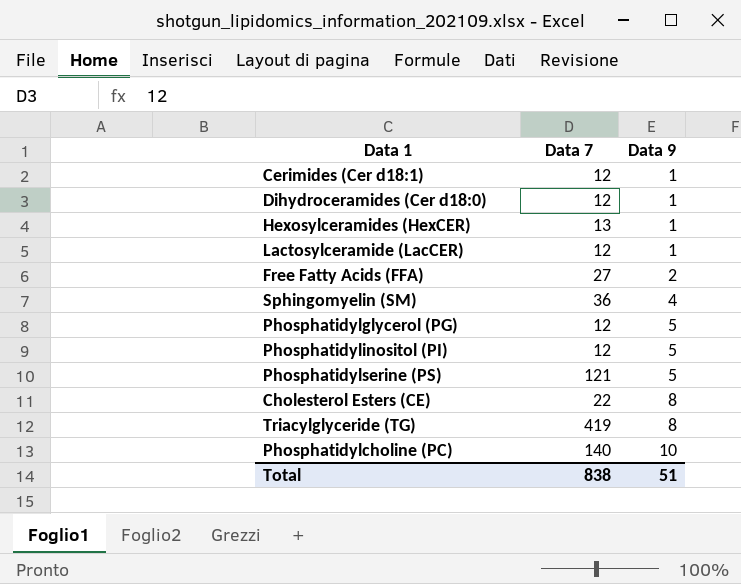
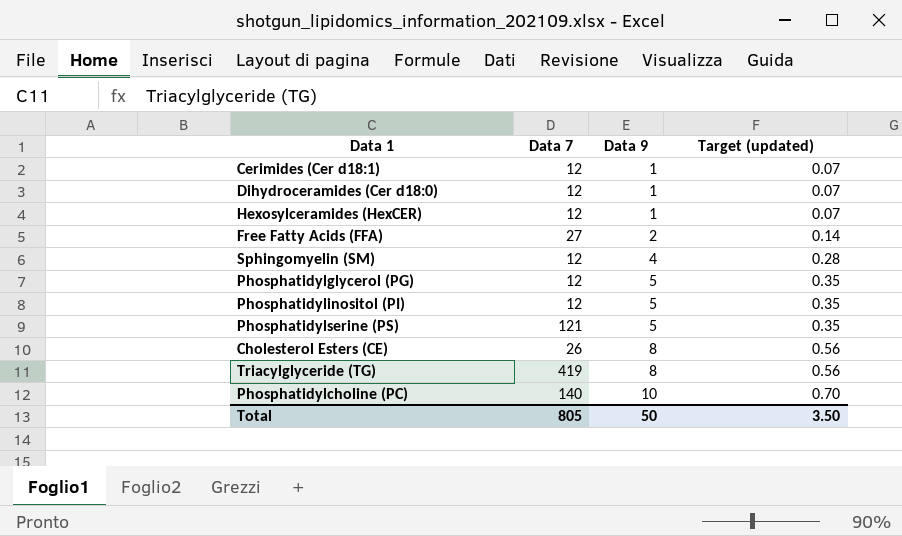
column Target (updated) | formula: none -> [Data 9] * 0.07
row Lactosylceramide (LacCER): 12 | 1 -> none
Hexosylceramides (HexCER) | Data 7: 13 -> 12
Sphingomyelin (SM) | Data 7: 36 -> 12
Cholesterol Esters (CE) | Data 7: 22 -> 26
Total | Data 7: 838 -> 805
Total | Data 9: 51 -> 50

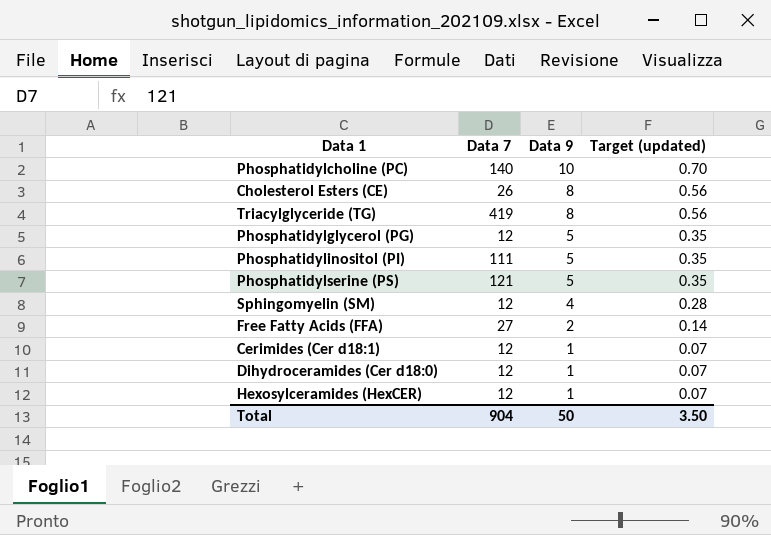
row order: Data 9 ascending -> Data 9 descending
Phosphatidylinositol (PI) | Data 7: 12 -> 111
Total | Data 7: 805 -> 904

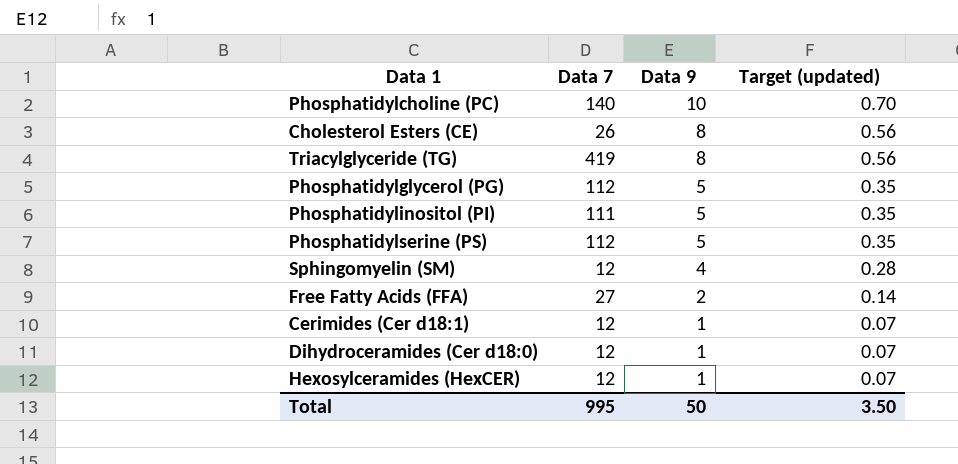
Phosphatidylglycerol (PG) | Data 7: 12 -> 112
Phosphatidylserine (PS) | Data 7: 121 -> 112
Total | Data 7: 904 -> 995

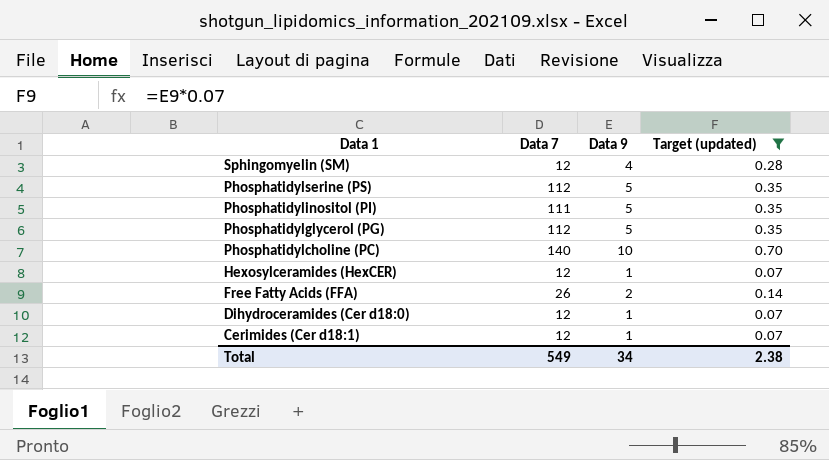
filter: none -> Target (updated) != 0.56
row order: Data 9 descending -> Data 1 descending
Free Fatty Acids (FFA) | Data 7: 27 -> 26
Total | Data 7: 995 -> 549
Total | Data 9: 50 -> 34
Total | Target (updated): 3.50 -> 2.38

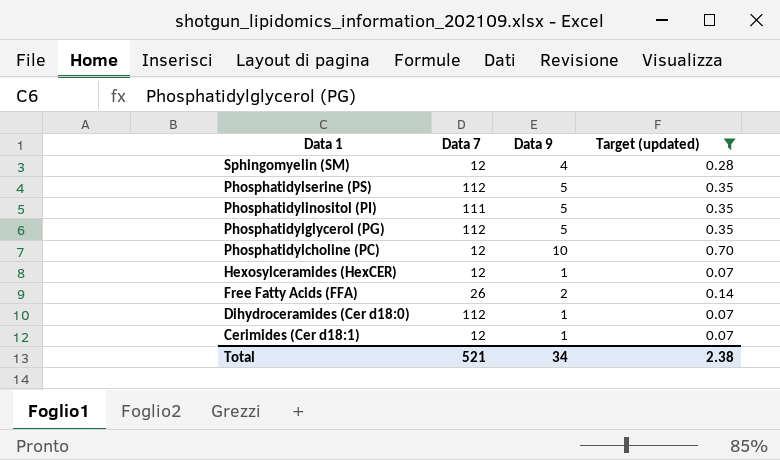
Phosphatidylcholine (PC) | Data 7: 140 -> 12
Dihydroceramides (Cer d18:0) | Data 7: 12 -> 112
Total | Data 7: 549 -> 521

